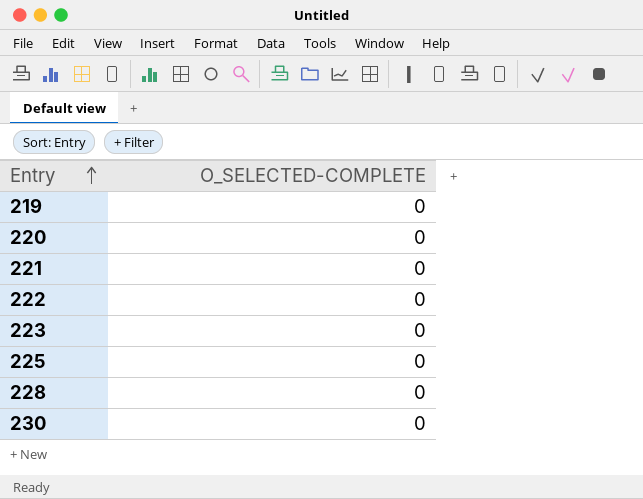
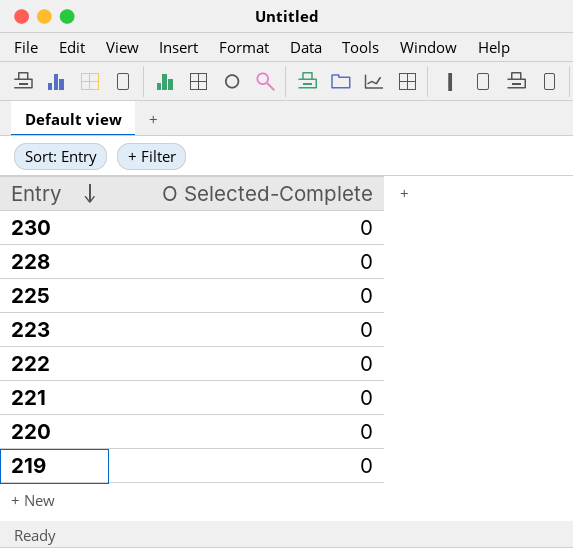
row order: Entry ascending -> Entry descending
column name: O_SELECTED-COMPLETE -> O Selected-Complete

